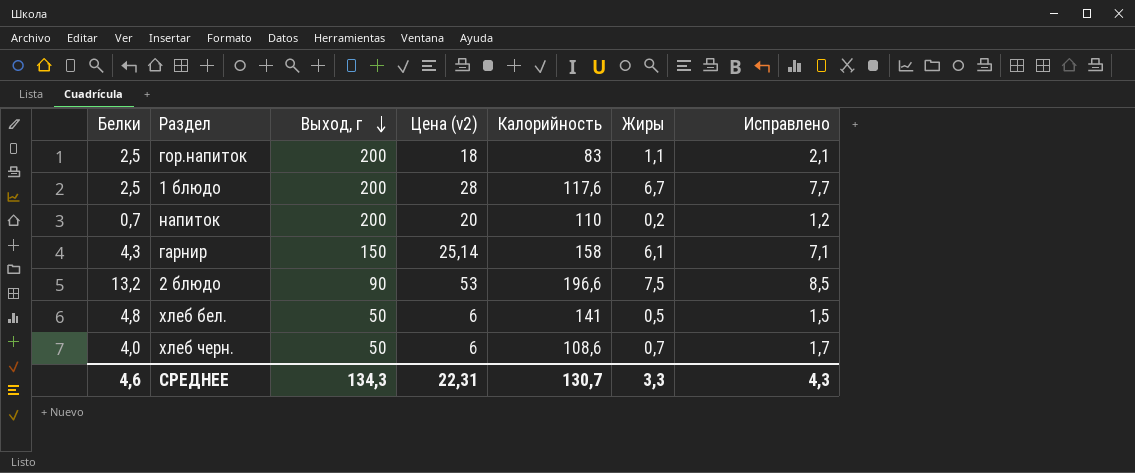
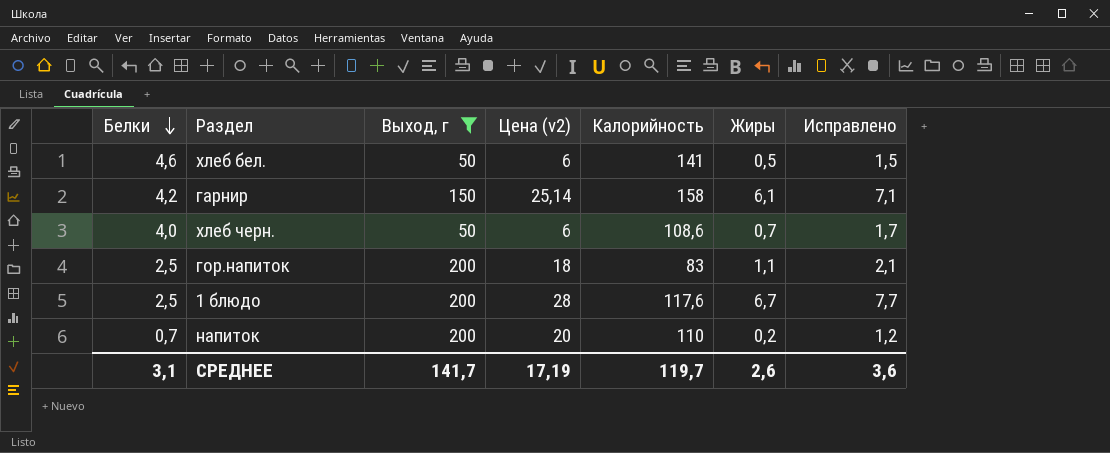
filter: none -> Выход, г != 90
row order: Выход, г descending -> Белки descending
хлеб бел. | Белки: 4,8 -> 4,6
гарнир | Белки: 4,3 -> 4,2
СРЕДНЕЕ | Белки: 4,6 -> 3,1
СРЕДНЕЕ | Выход, г: 134,3 -> 141,7
СРЕДНЕЕ | Цена (v2): 22,31 -> 17,19
СРЕДНЕЕ | Калорийность: 130,7 -> 119,7
СРЕДНЕЕ | Жиры: 3,3 -> 2,6
СРЕДНЕЕ | Исправлено: 4,3 -> 3,6

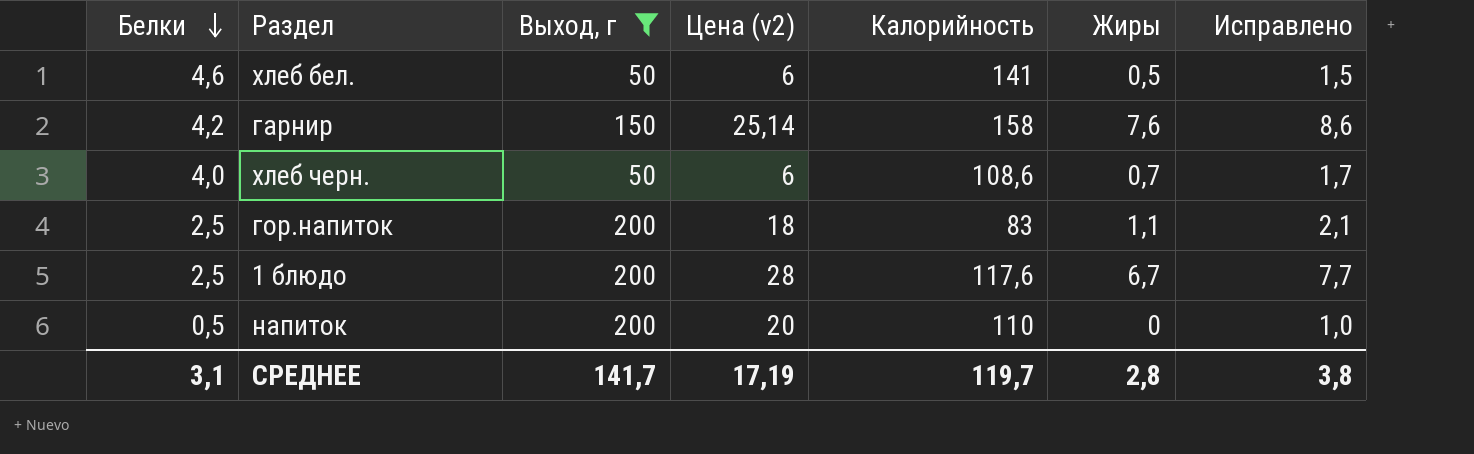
гарнир | Жиры: 6,1 -> 7,6
гарнир | Исправлено: 7,1 -> 8,6
напиток | Белки: 0,7 -> 0,5
напиток | Жиры: 0,2 -> 0
напиток | Исправлено: 1,2 -> 1,0
СРЕДНЕЕ | Жиры: 2,6 -> 2,8
СРЕДНЕЕ | Исправлено: 3,6 -> 3,8

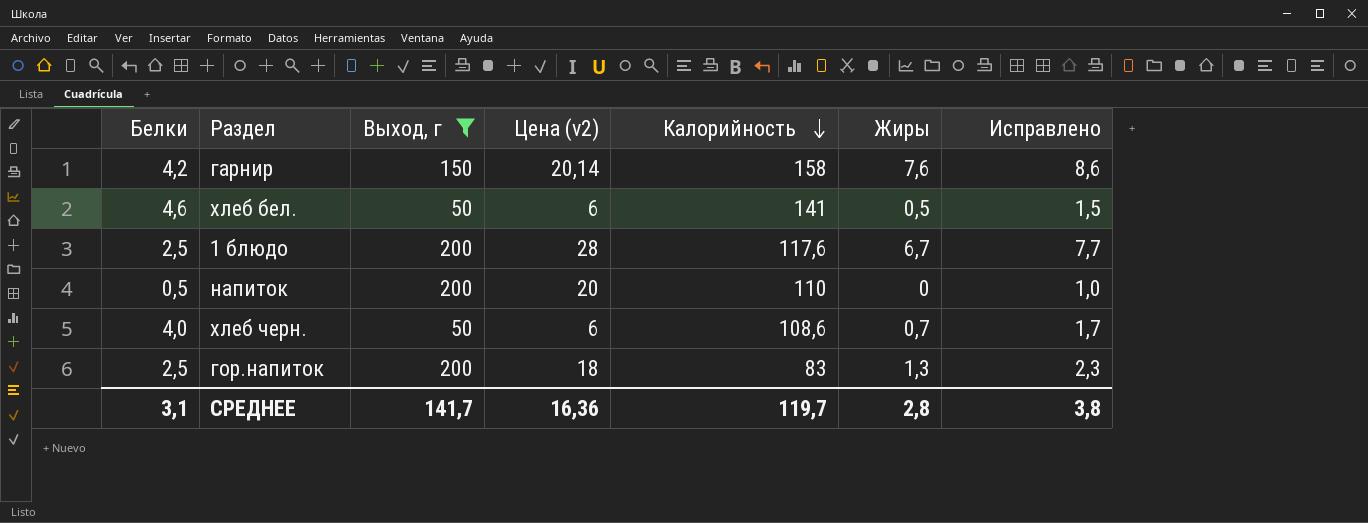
row order: Белки descending -> Калорийность descending
гарнир | Цена (v2): 25,14 -> 20,14
гор.напиток | Жиры: 1,1 -> 1,3
гор.напиток | Исправлено: 2,1 -> 2,3
СРЕДНЕЕ | Цена (v2): 17,19 -> 16,36

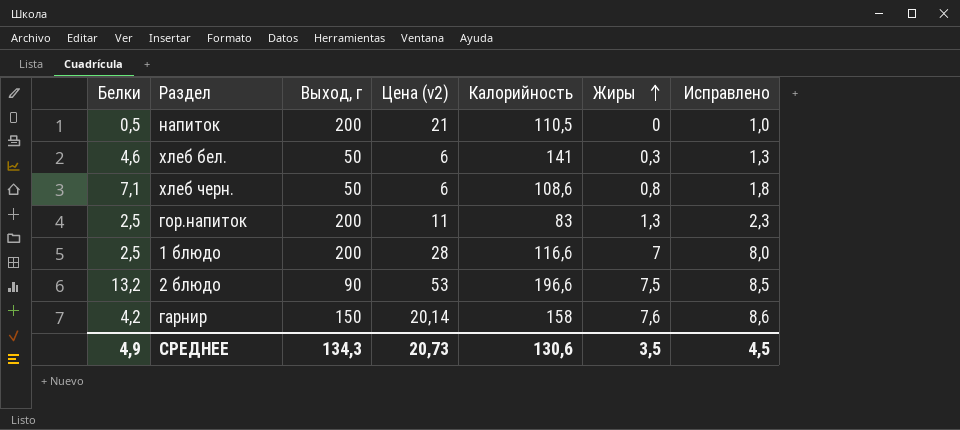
filter: Выход, г != 90 -> none
row order: Калорийность descending -> Жиры ascending
напиток | Цена (v2): 20 -> 21
напиток | Калорийность: 110 -> 110,5
хлеб бел. | Жиры: 0,5 -> 0,3
хлеб бел. | Исправлено: 1,5 -> 1,3
хлеб черн. | Белки: 4,0 -> 7,1
хлеб черн. | Жиры: 0,7 -> 0,8
хлеб черн. | Исправлено: 1,7 -> 1,8
гор.напиток | Цена (v2): 18 -> 11
1 блюдо | Калорийность: 117,6 -> 116,6
1 блюдо | Жиры: 6,7 -> 7
1 блюдо | Исправлено: 7,7 -> 8,0
СРЕДНЕЕ | Белки: 3,1 -> 4,9
СРЕДНЕЕ | Выход, г: 141,7 -> 134,3
СРЕДНЕЕ | Цена (v2): 16,36 -> 20,73
СРЕДНЕЕ | Калорийность: 119,7 -> 130,6
СРЕДНЕЕ | Жиры: 2,8 -> 3,5
СРЕДНЕЕ | Исправлено: 3,8 -> 4,5

